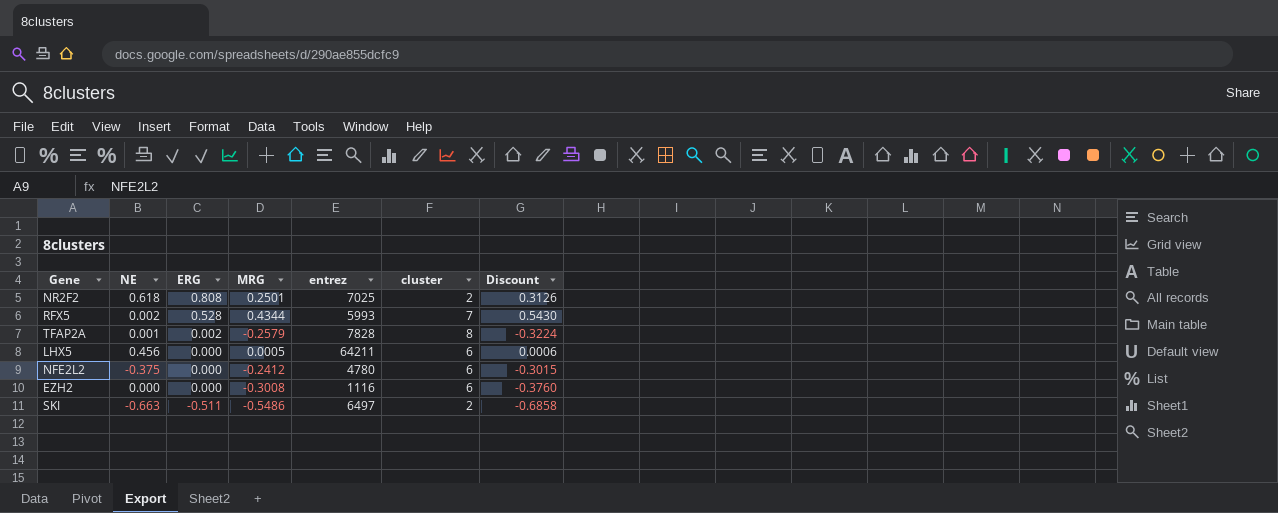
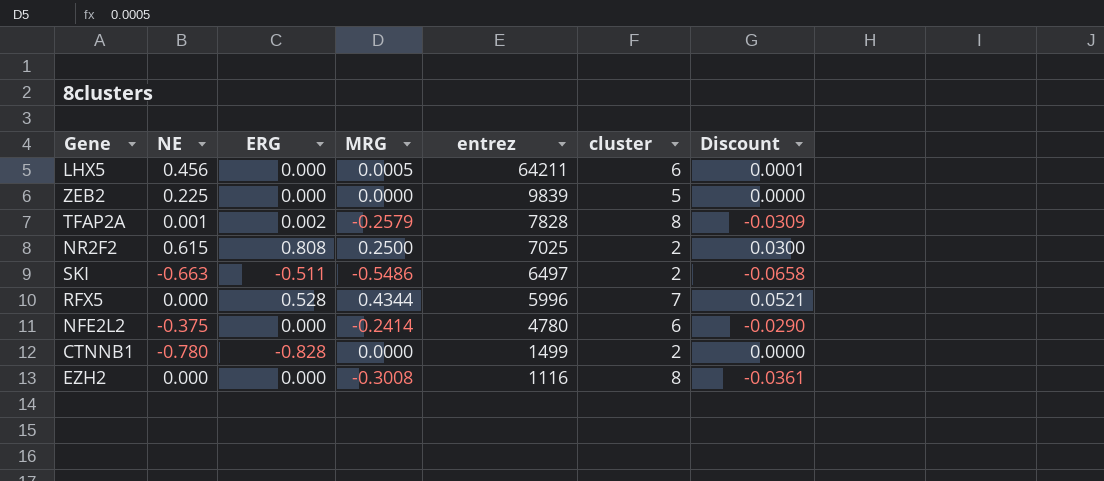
row order: ERG descending -> entrez descending
column Discount | formula: [MRG] * 1.25 -> [MRG] * 0.12
row ZEB2: none -> 0.225 | 0.000 | 0.0000 | 9839 | 5 | 0.0000
NR2F2 | NE: 0.618 -> 0.615
NR2F2 | MRG: 0.2501 -> 0.2500
RFX5 | NE: 0.002 -> 0.000
RFX5 | entrez: 5993 -> 5996
NFE2L2 | MRG: -0.2412 -> -0.2414
row CTNNB1: none -> -0.780 | -0.828 | 0.0000 | 1499 | 2 | 0.0000
EZH2 | cluster: 6 -> 8

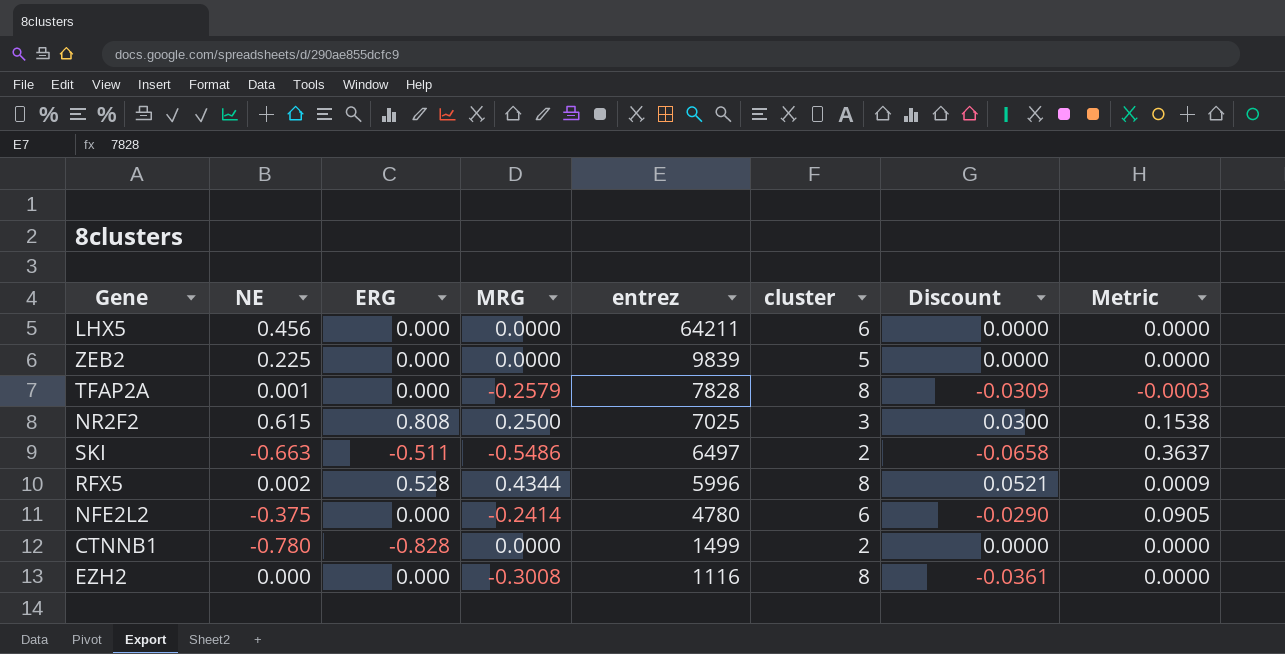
column Metric | formula: none -> [NE] * [MRG]
LHX5 | MRG: 0.0005 -> 0.0000
LHX5 | Discount: 0.0001 -> 0.0000
TFAP2A | ERG: 0.002 -> 0.000
NR2F2 | cluster: 2 -> 3
RFX5 | NE: 0.000 -> 0.002
RFX5 | cluster: 7 -> 8

